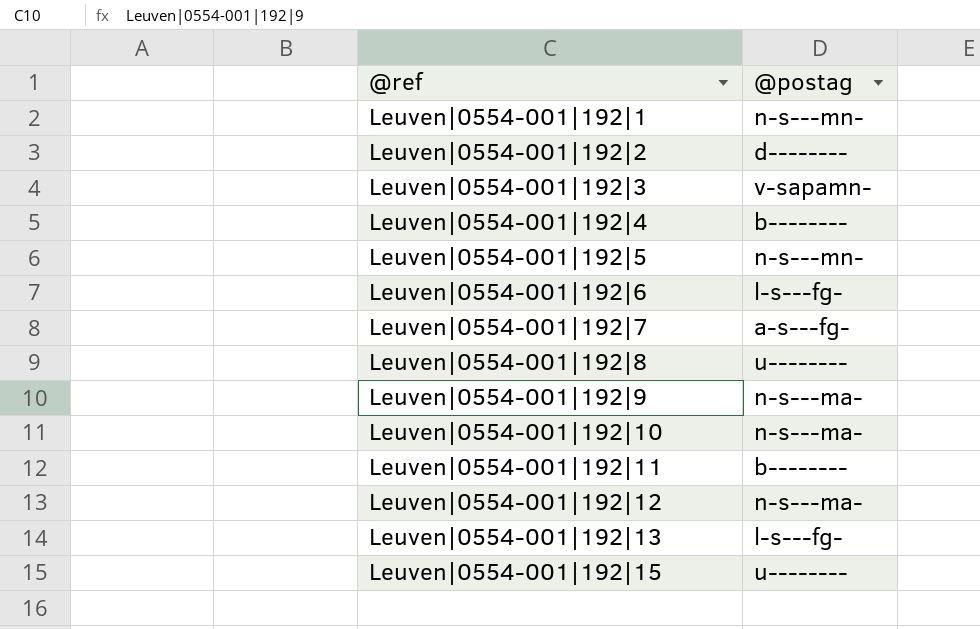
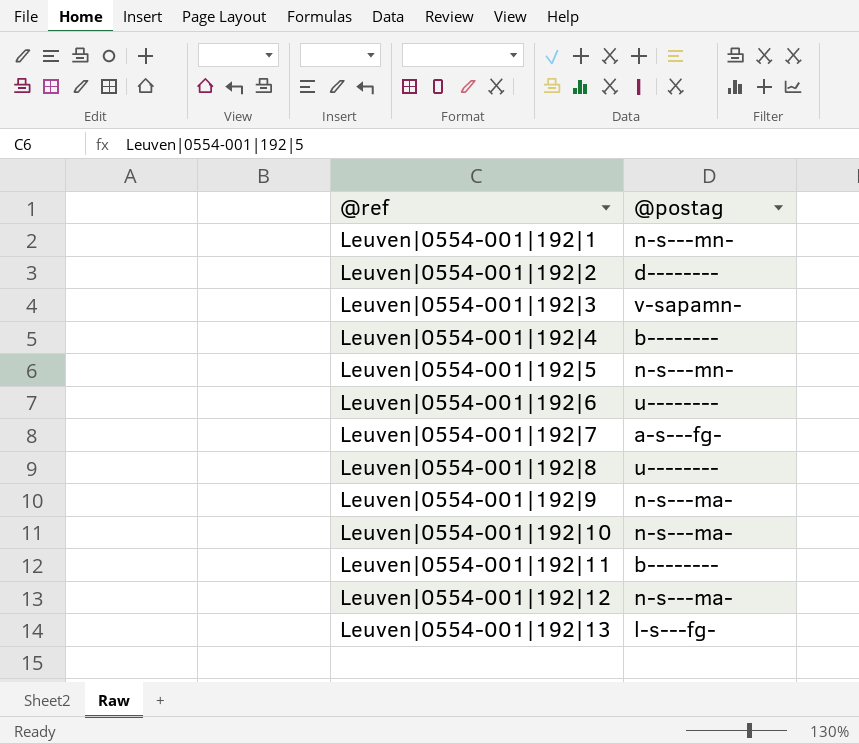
row Leuven|0554-001|192|15: u-------- -> none
Leuven|0554-001|192|6 | @postag: l-s---fg- -> u--------

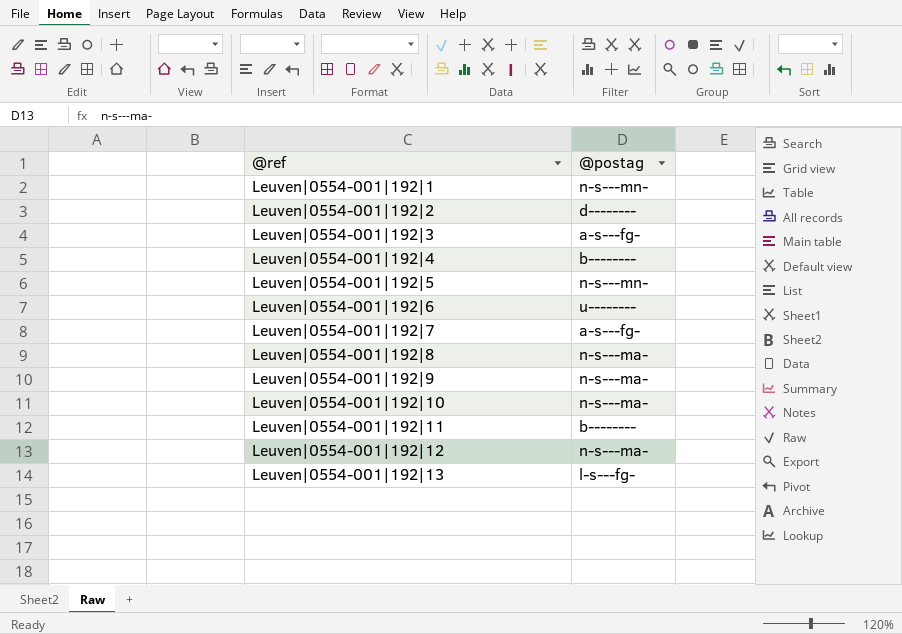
Leuven|0554-001|192|3 | @postag: v-sapamn- -> a-s---fg-
Leuven|0554-001|192|8 | @postag: u-------- -> n-s---ma-

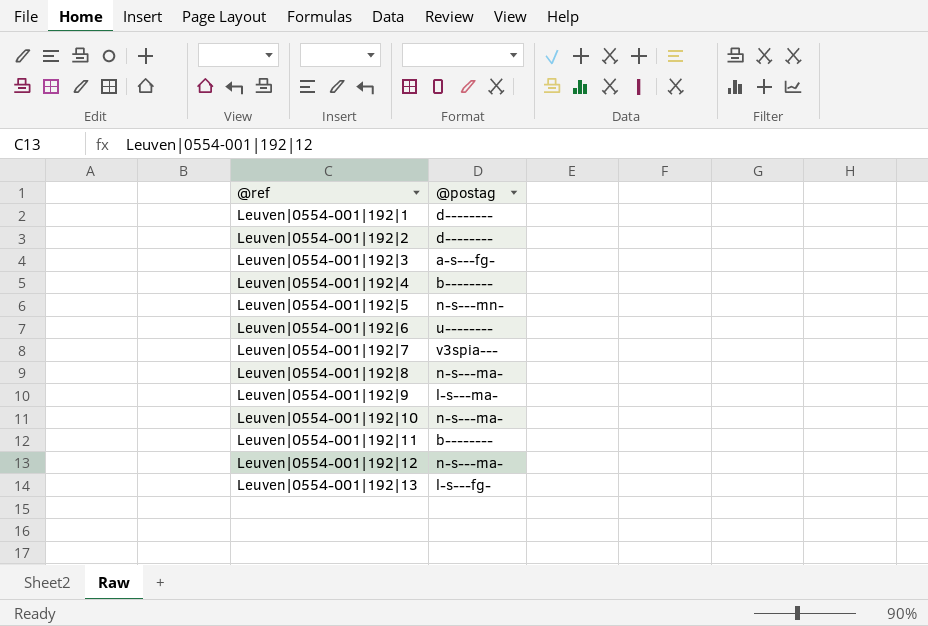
Leuven|0554-001|192|1 | @postag: n-s---mn- -> d--------
Leuven|0554-001|192|7 | @postag: a-s---fg- -> v3spia---
Leuven|0554-001|192|9 | @postag: n-s---ma- -> l-s---ma-

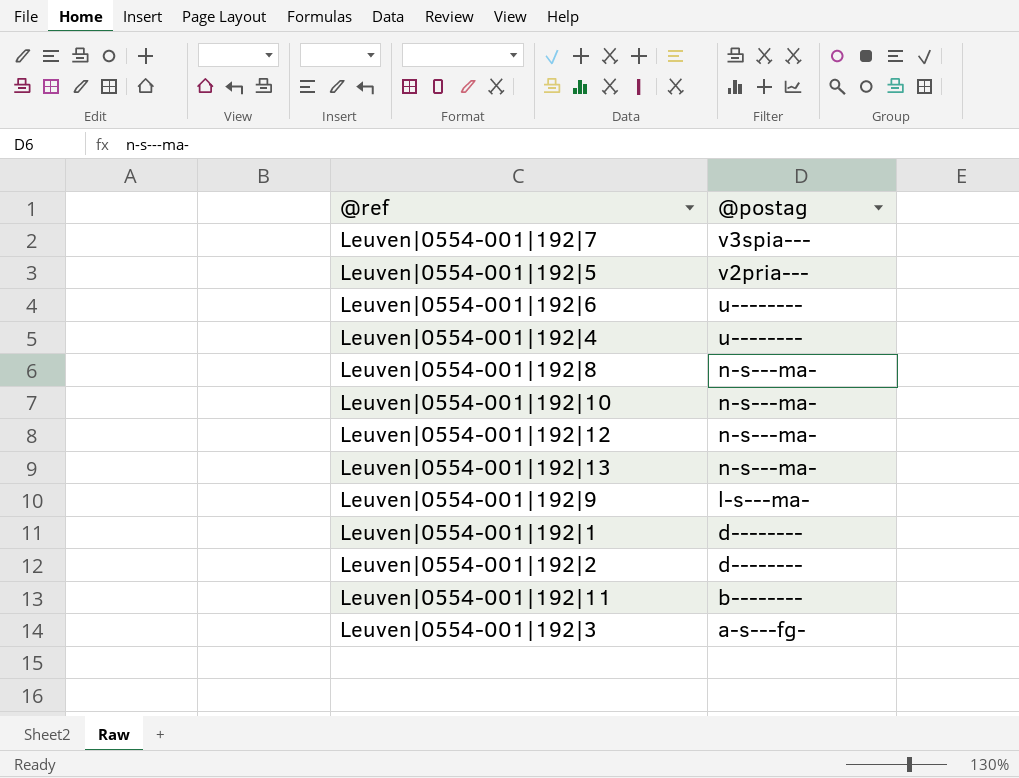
row order: @ref ascending -> @postag descending
Leuven|0554-001|192|5 | @postag: n-s---mn- -> v2pria---
Leuven|0554-001|192|4 | @postag: b-------- -> u--------
Leuven|0554-001|192|13 | @postag: l-s---fg- -> n-s---ma-

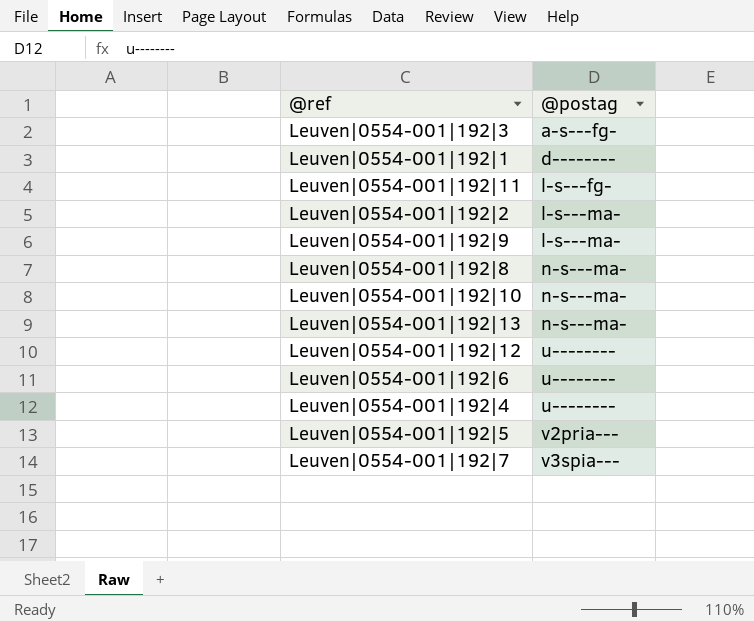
row order: @postag descending -> @postag ascending
Leuven|0554-001|192|11 | @postag: b-------- -> l-s---fg-
Leuven|0554-001|192|2 | @postag: d-------- -> l-s---ma-
Leuven|0554-001|192|12 | @postag: n-s---ma- -> u--------

